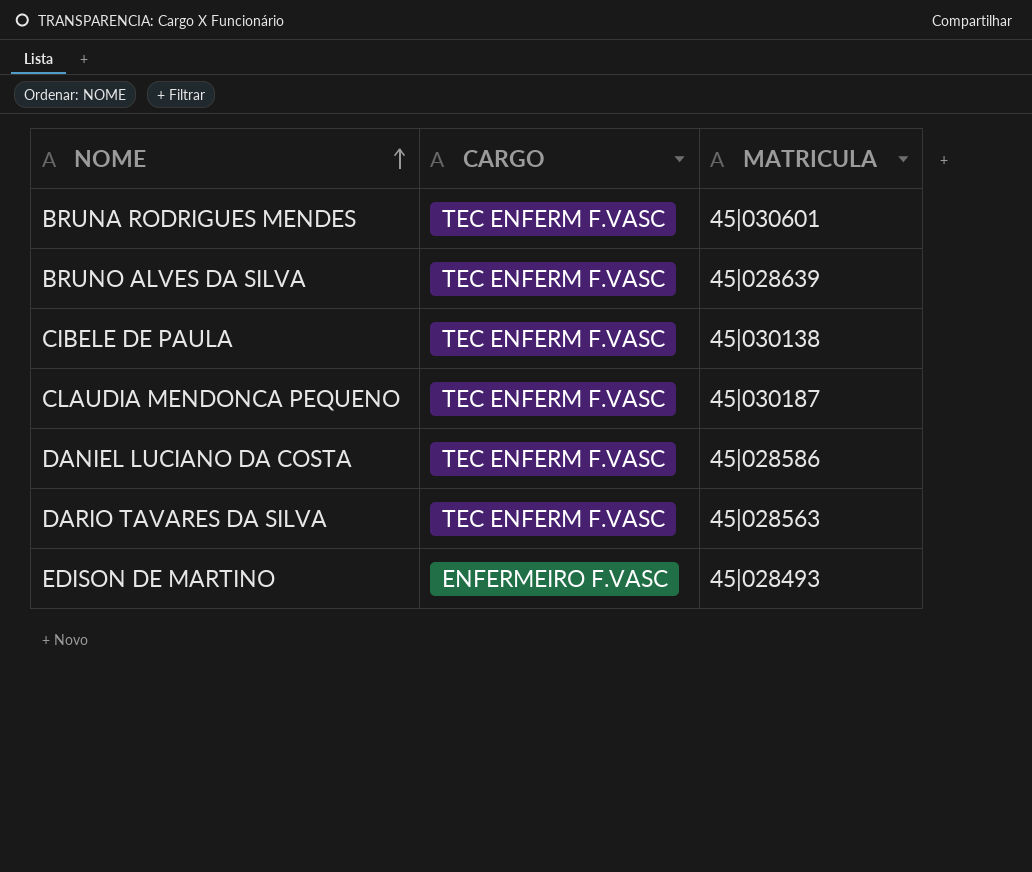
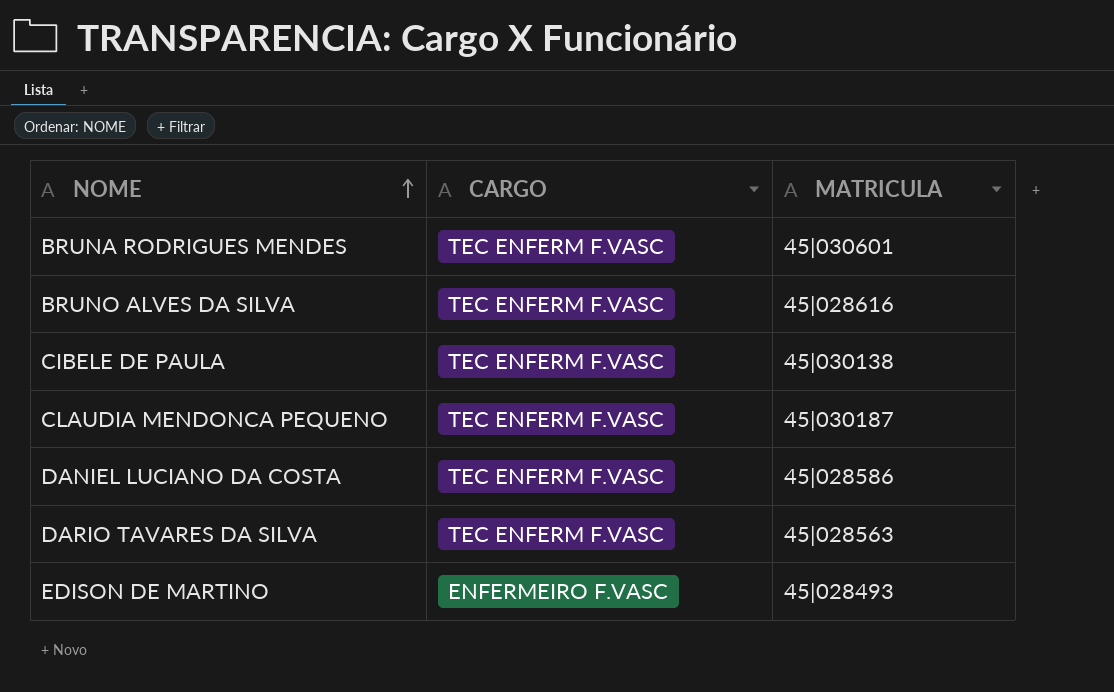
BRUNO ALVES DA SILVA | MATRICULA: 45|028639 -> 45|028616

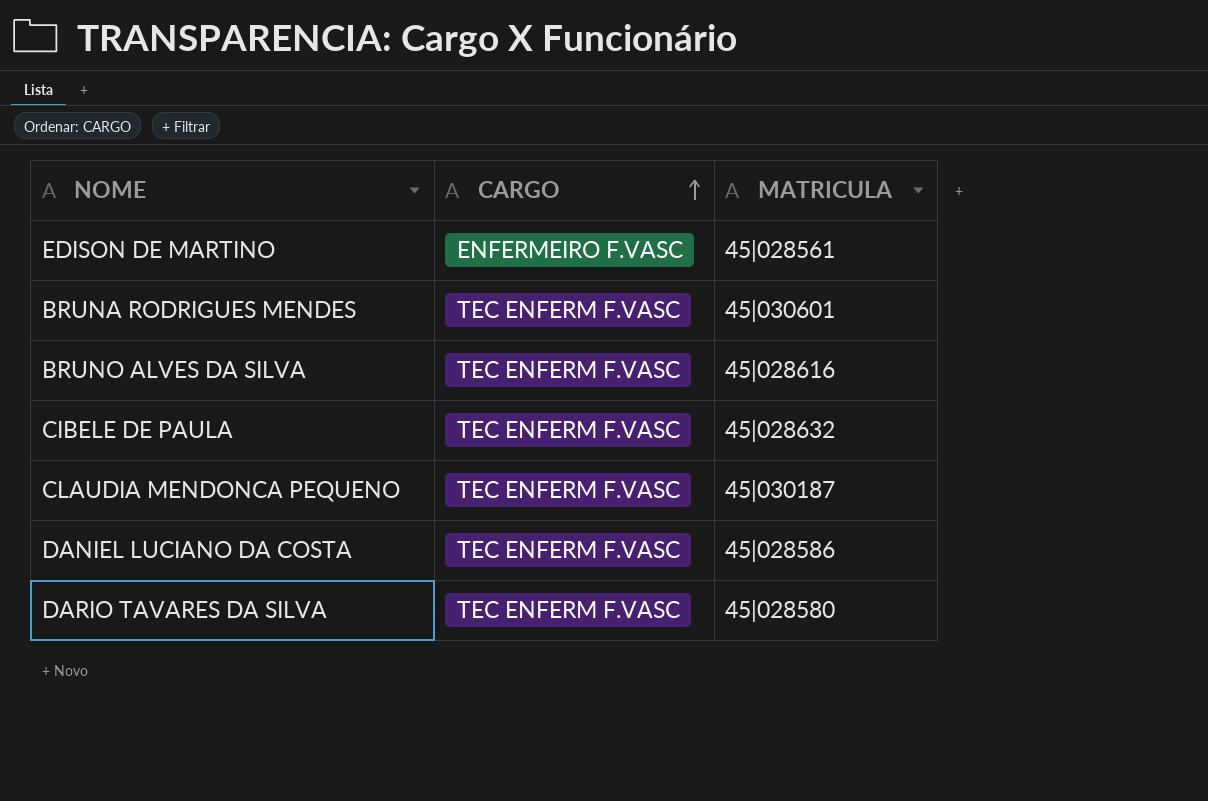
row order: NOME ascending -> CARGO ascending
EDISON DE MARTINO | MATRICULA: 45|028493 -> 45|028561
CIBELE DE PAULA | MATRICULA: 45|030138 -> 45|028632
DARIO TAVARES DA SILVA | MATRICULA: 45|028563 -> 45|028580

